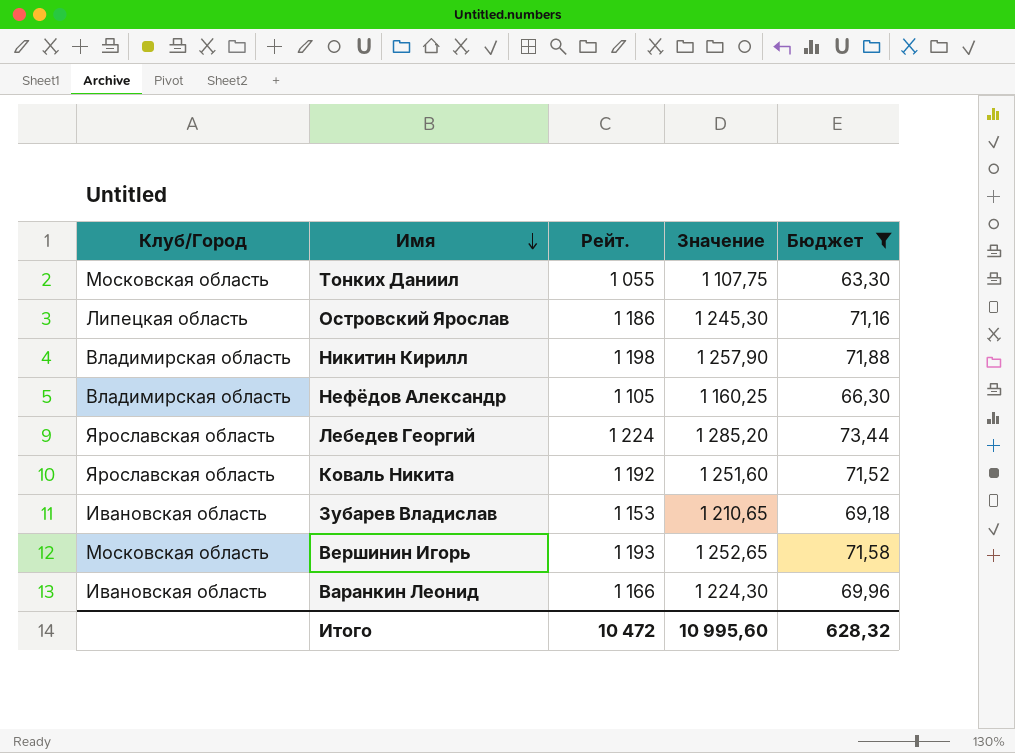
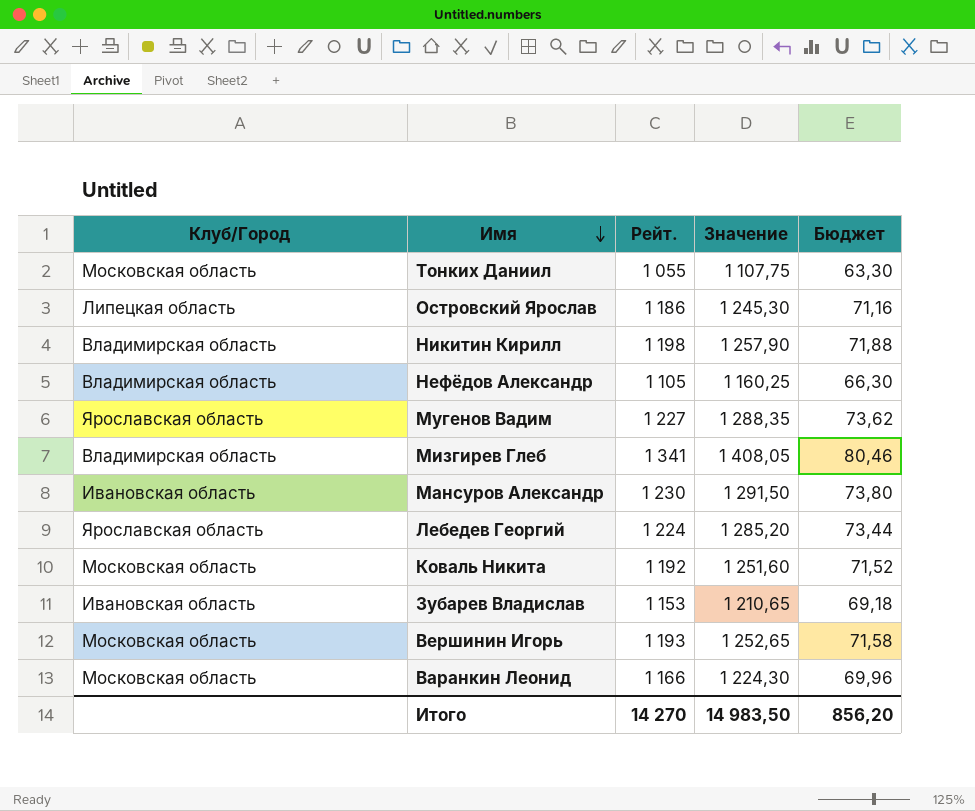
filter: Бюджет <= 73,44 -> none
Коваль Никита | Клуб/Город: Ярославская область -> Московская область
Варанкин Леонид | Клуб/Город: Ивановская область -> Московская область
Итого | Рейт.: 10 472 -> 14 270
Итого | Значение: 10 995,60 -> 14 983,50
Итого | Бюджет: 628,32 -> 856,20

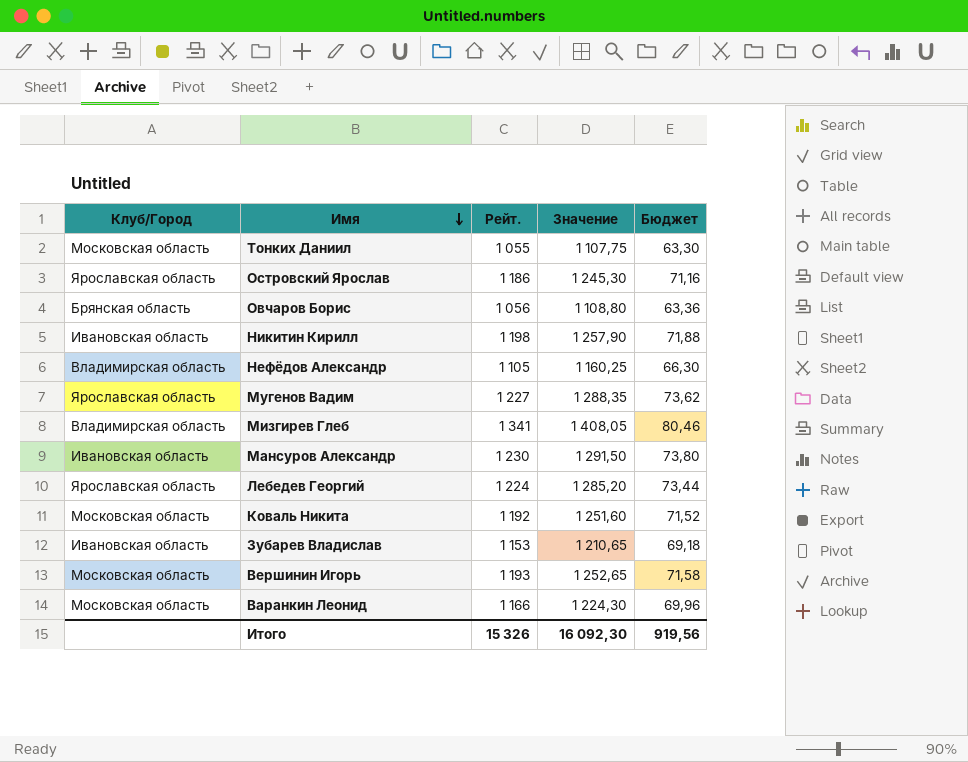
Островский Ярослав | Клуб/Город: Липецкая область -> Ярославская область
row Овчаров Борис: none -> Брянская область | 1 056 | 1 108,80 | 63,36
Никитин Кирилл | Клуб/Город: Владимирская область -> Ивановская область
Итого | Рейт.: 14 270 -> 15 326
Итого | Значение: 14 983,50 -> 16 092,30
Итого | Бюджет: 856,20 -> 919,56

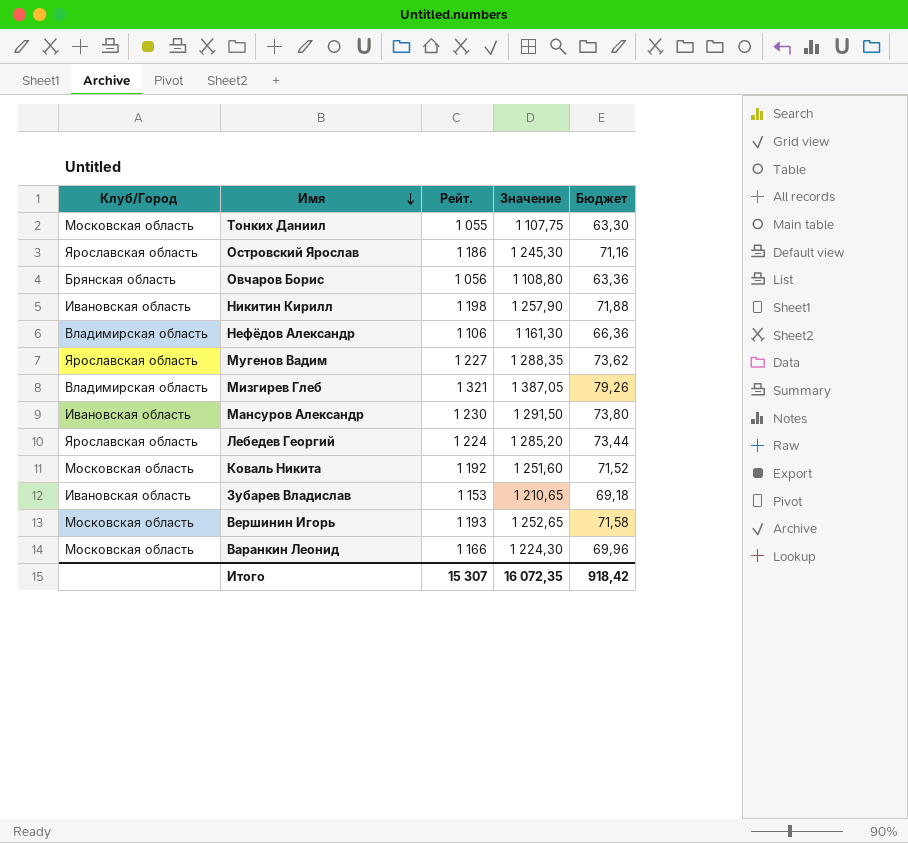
Нефёдов Александр | Рейт.: 1 105 -> 1 106
Нефёдов Александр | Значение: 1 160,25 -> 1 161,30
Нефёдов Александр | Бюджет: 66,30 -> 66,36
Мизгирев Глеб | Рейт.: 1 341 -> 1 321
Мизгирев Глеб | Значение: 1 408,05 -> 1 387,05
Мизгирев Глеб | Бюджет: 80,46 -> 79,26
Итого | Рейт.: 15 326 -> 15 307
Итого | Значение: 16 092,30 -> 16 072,35
Итого | Бюджет: 919,56 -> 918,42

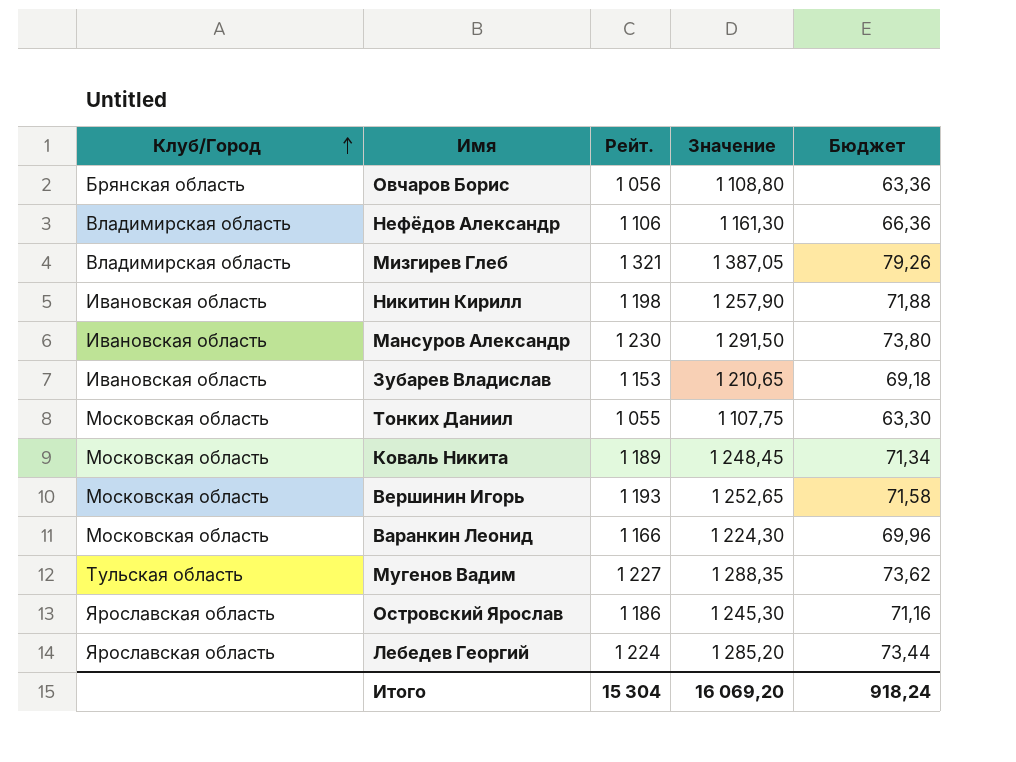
row order: Имя descending -> Клуб/Город ascending
Коваль Никита | Рейт.: 1 192 -> 1 189
Коваль Никита | Значение: 1 251,60 -> 1 248,45
Коваль Никита | Бюджет: 71,52 -> 71,34
Мугенов Вадим | Клуб/Город: Ярославская область -> Тульская область
Итого | Рейт.: 15 307 -> 15 304
Итого | Значение: 16 072,35 -> 16 069,20
Итого | Бюджет: 918,42 -> 918,24

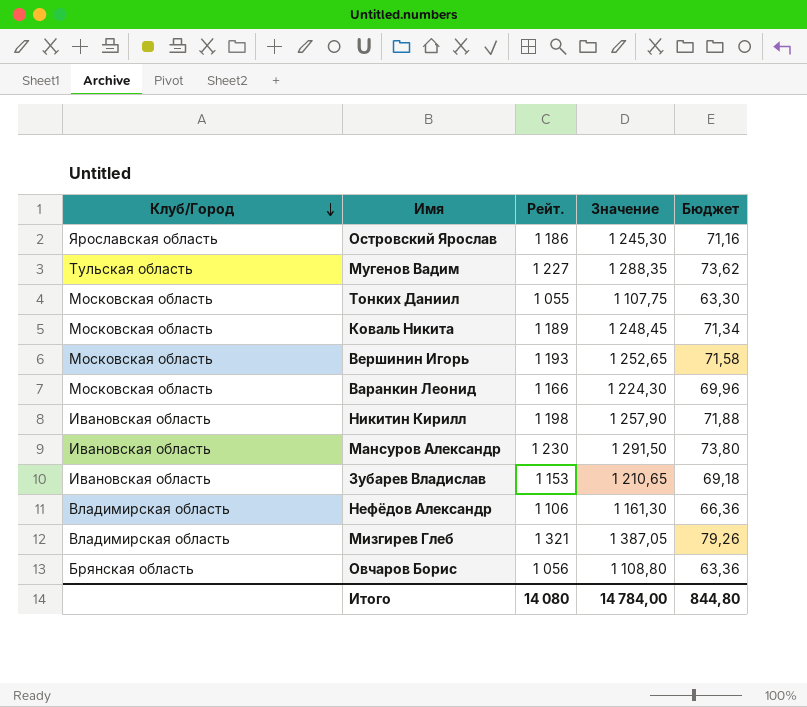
row order: Клуб/Город ascending -> Клуб/Город descending
row Лебедев Георгий: Ярославская область | 1 224 | 1 285,20 | 73,44 -> none
Итого | Рейт.: 15 304 -> 14 080
Итого | Значение: 16 069,20 -> 14 784,00
Итого | Бюджет: 918,24 -> 844,80

